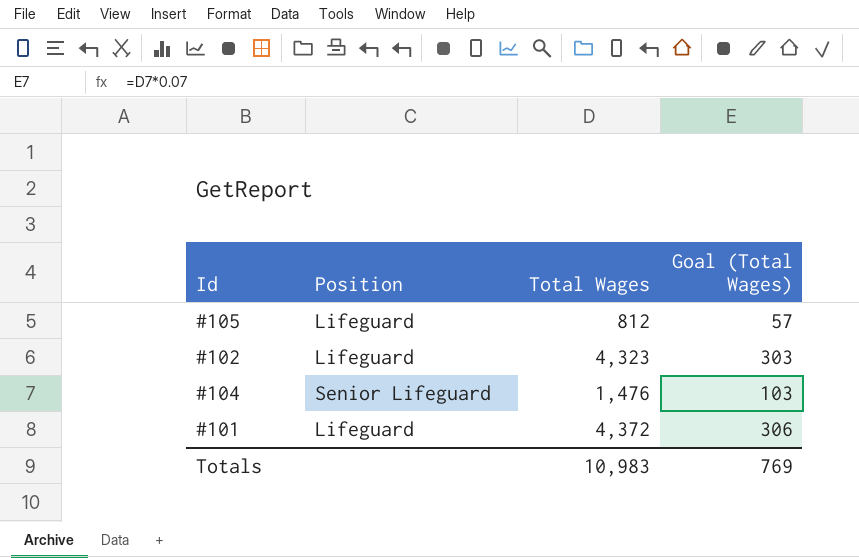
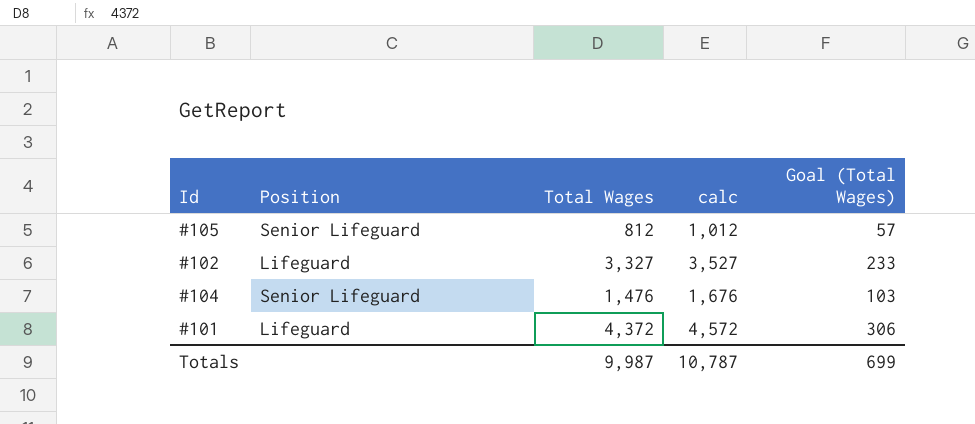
column calc | formula: none -> [Total Wages] + 200
#105 | Position: Lifeguard -> Senior Lifeguard
#102 | Total Wages: 4,323 -> 3,327
#102 | Goal (Total Wages): 303 -> 233
Totals | Total Wages: 10,983 -> 9,987
Totals | Goal (Total Wages): 769 -> 699

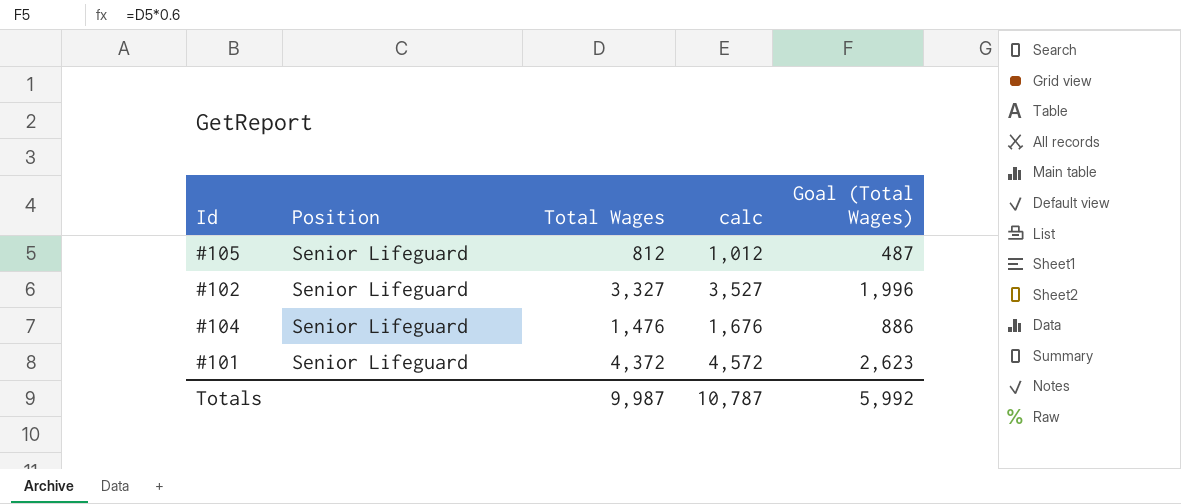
column Goal (Total Wages) | formula: [Total Wages] * 0.07 -> [Total Wages] * 0.6
#102 | Position: Lifeguard -> Senior Lifeguard
#101 | Position: Lifeguard -> Senior Lifeguard
Totals | Goal (Total Wages): 699 -> 5,992

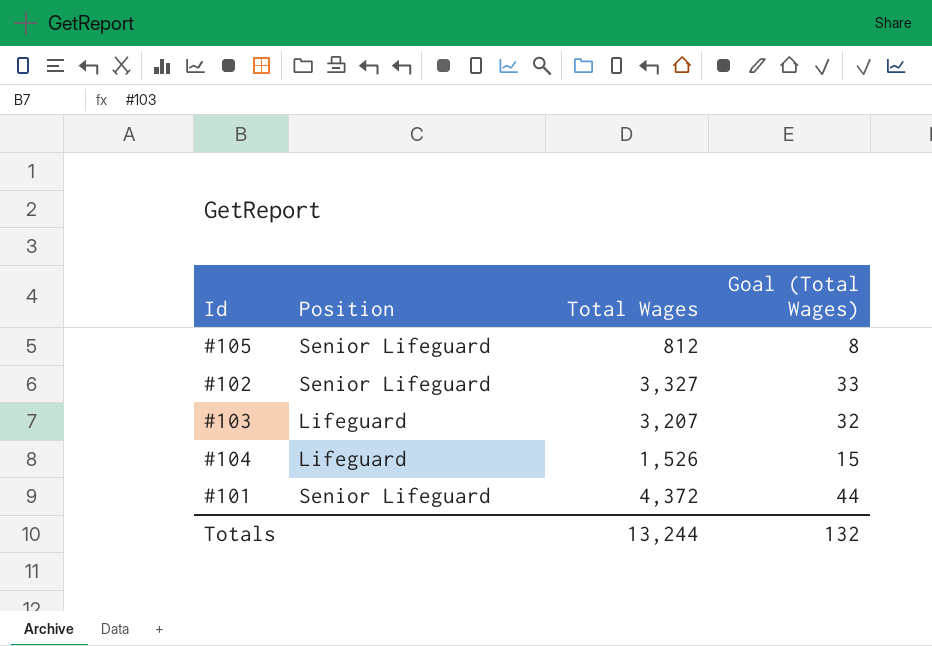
column calc | formula: [Total Wages] + 200 -> none
column Goal (Total Wages) | formula: [Total Wages] * 0.6 -> [Total Wages] * 0.01
row #103: none -> Lifeguard | 3,207 | 32
#104 | Position: Senior Lifeguard -> Lifeguard
#104 | Total Wages: 1,476 -> 1,526
Totals | Total Wages: 9,987 -> 13,244
Totals | Goal (Total Wages): 5,992 -> 132

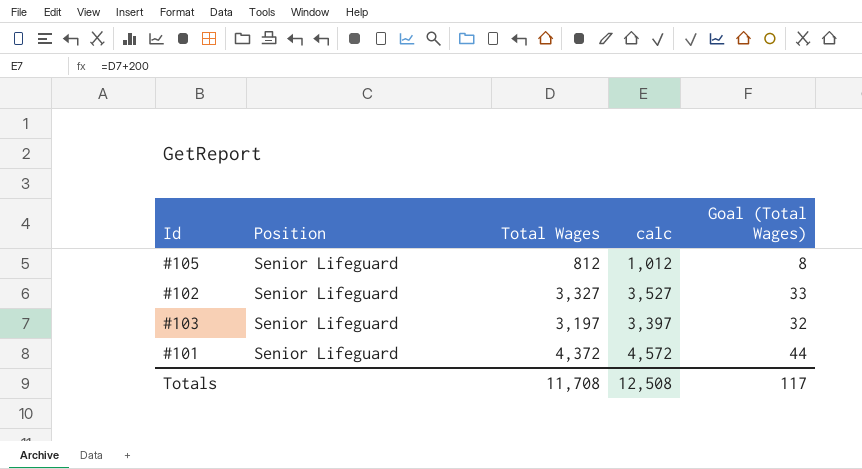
column calc | formula: none -> [Total Wages] + 200
row #104: Lifeguard | 1,526 | 15 -> none
#103 | Position: Lifeguard -> Senior Lifeguard
#103 | Total Wages: 3,207 -> 3,197
Totals | Total Wages: 13,244 -> 11,708
Totals | Goal (Total Wages): 132 -> 117

